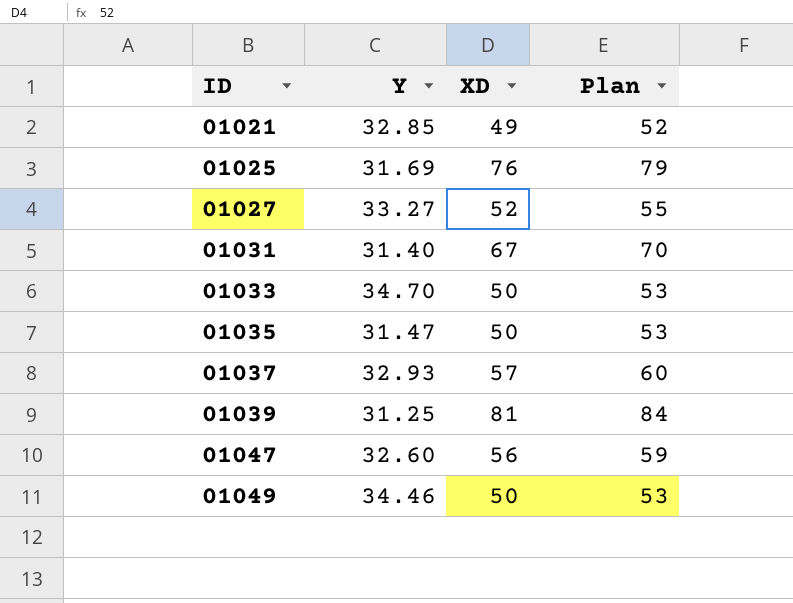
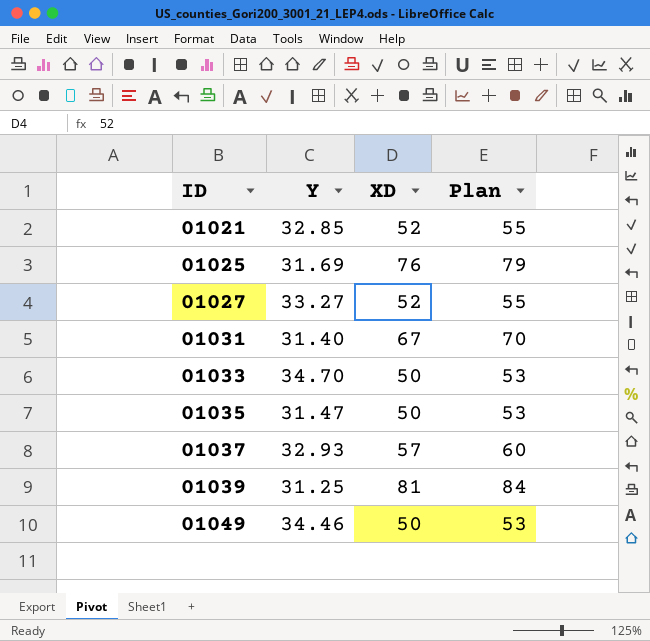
row 01047: 32.60 | 56 | 59 -> none
01021 | XD: 49 -> 52
01021 | Plan: 52 -> 55

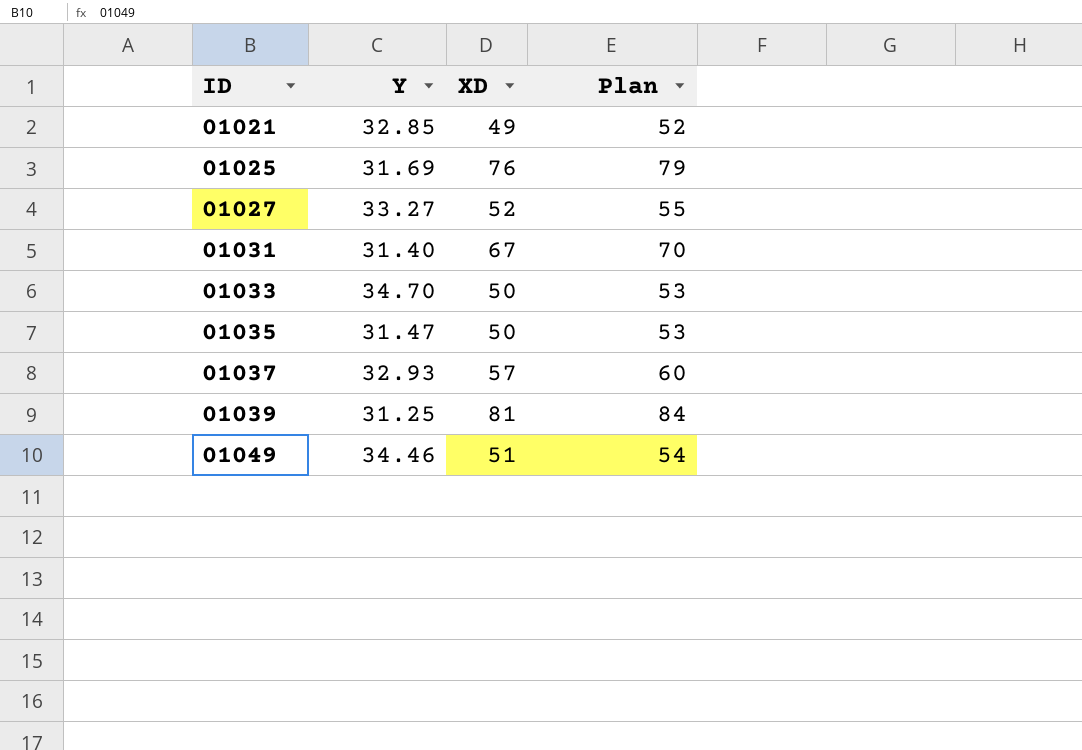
01021 | XD: 52 -> 49
01021 | Plan: 55 -> 52
01049 | XD: 50 -> 51
01049 | Plan: 53 -> 54

